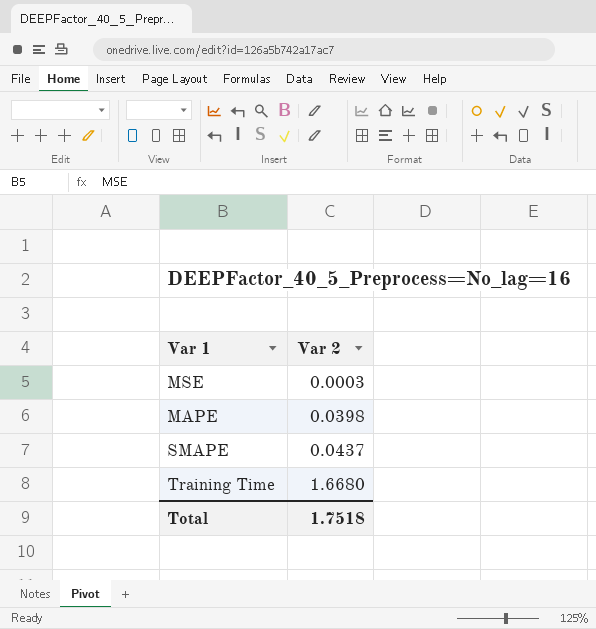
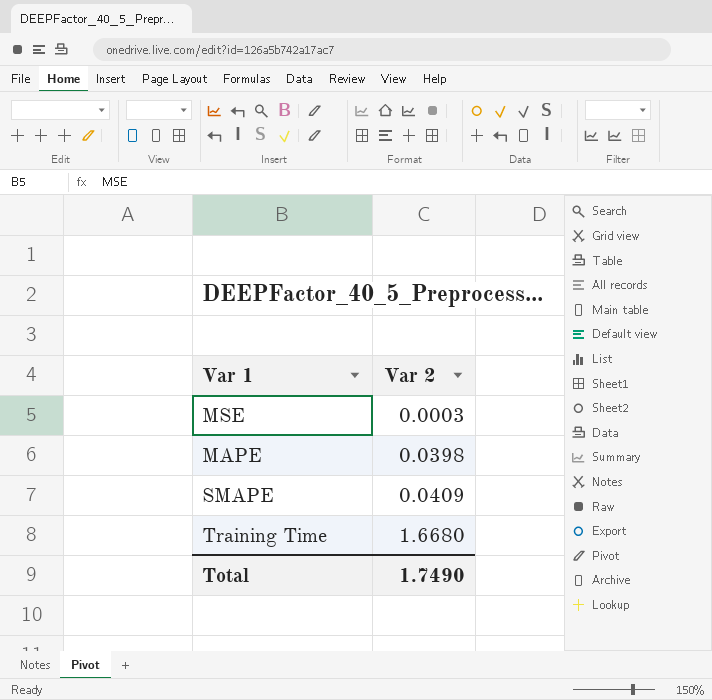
SMAPE | Var 2: 0.0437 -> 0.0409
Total | Var 2: 1.7518 -> 1.7490

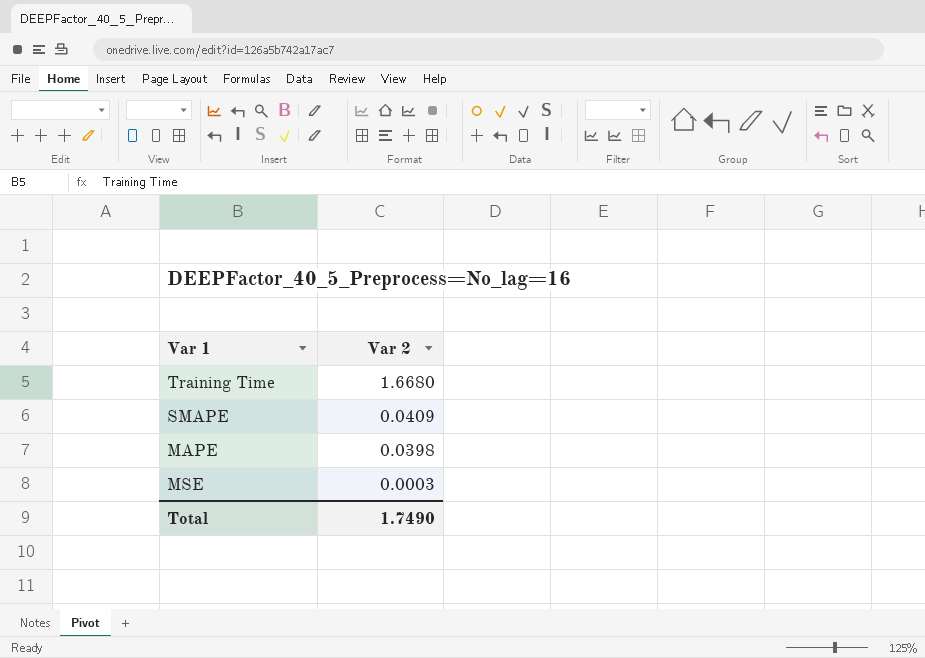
row order: Var 2 ascending -> Var 2 descending

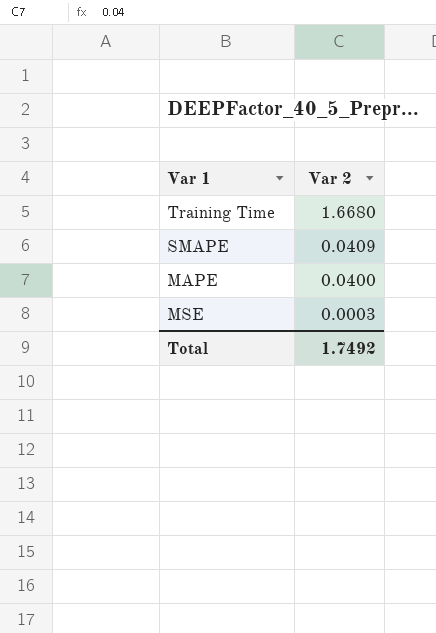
MAPE | Var 2: 0.0398 -> 0.0400
Total | Var 2: 1.7490 -> 1.7492

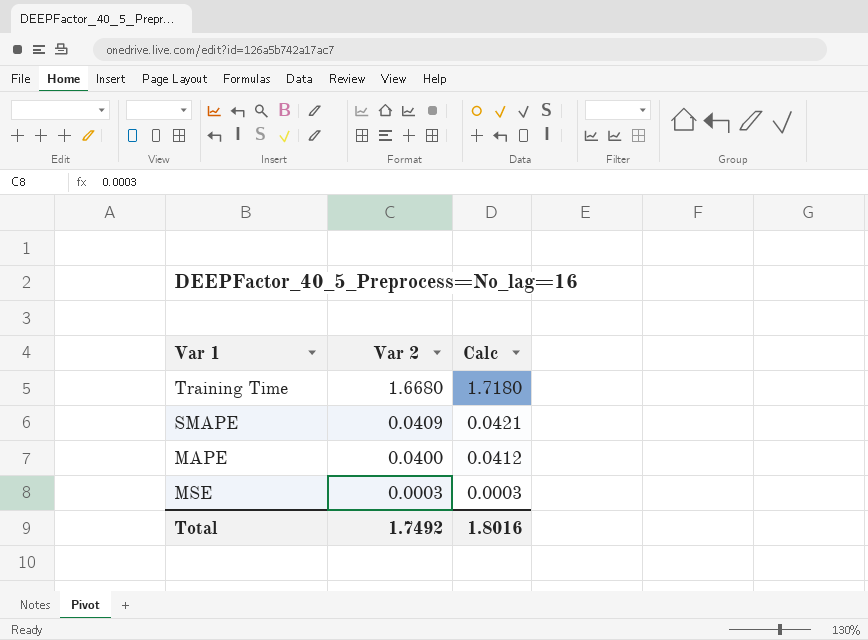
column Calc | formula: none -> [Var 2] * 1.03

